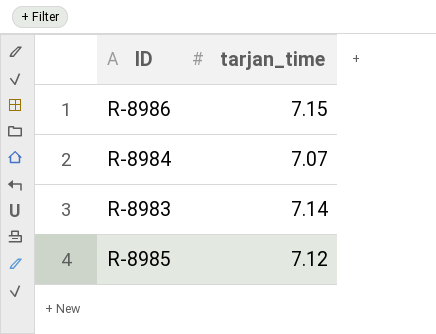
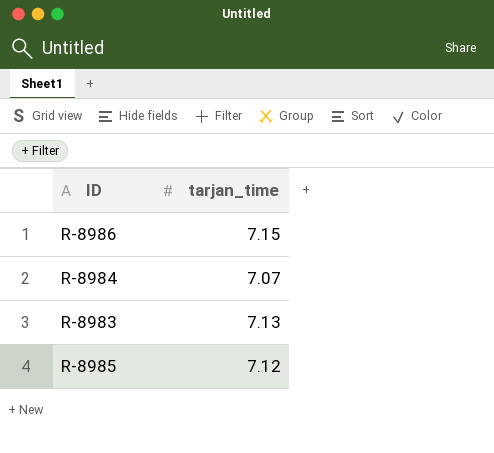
R-8983 | tarjan_time: 7.14 -> 7.13

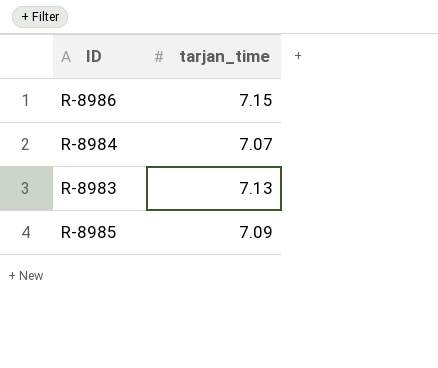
R-8985 | tarjan_time: 7.12 -> 7.09

